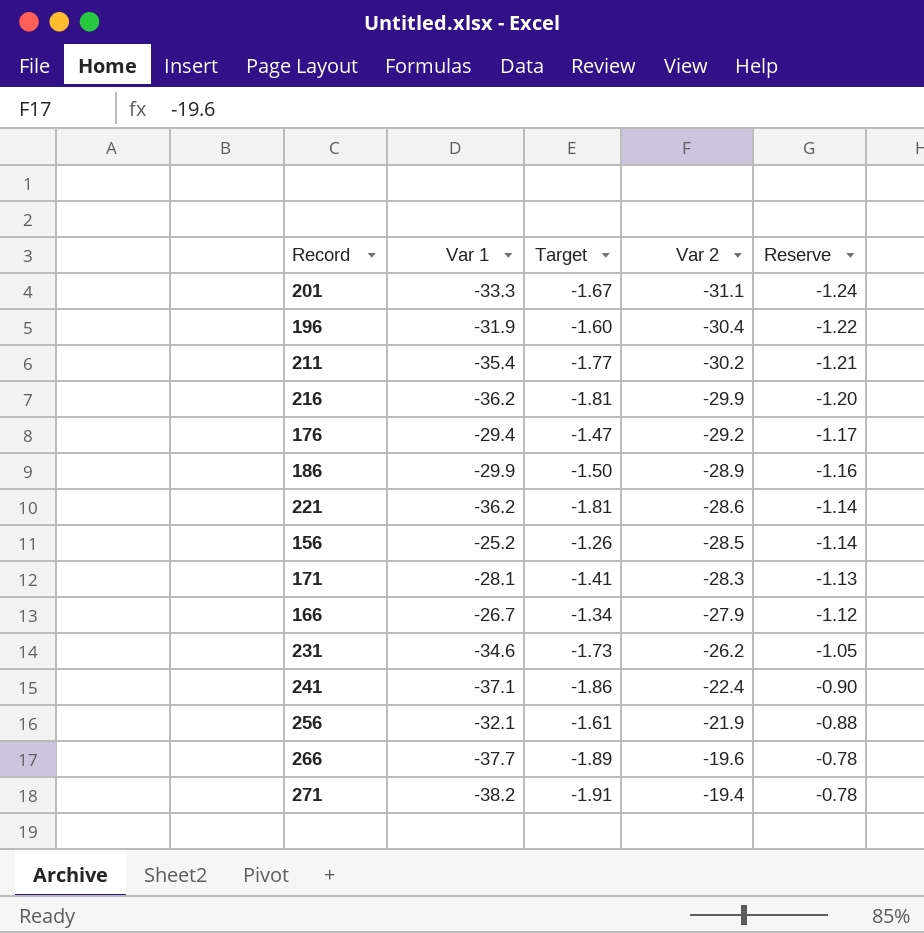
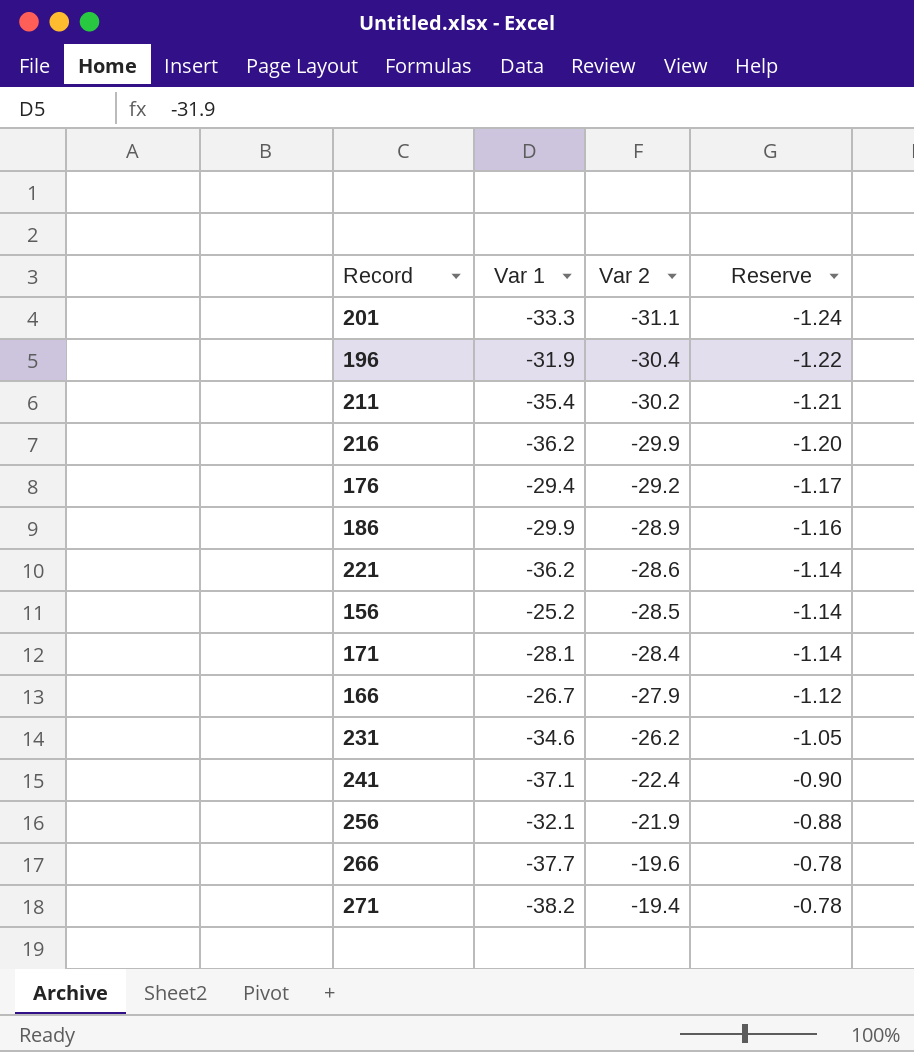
column Target | formula: [Var 1] * 0.05 -> none
171 | Var 2: -28.3 -> -28.4
171 | Reserve: -1.13 -> -1.14

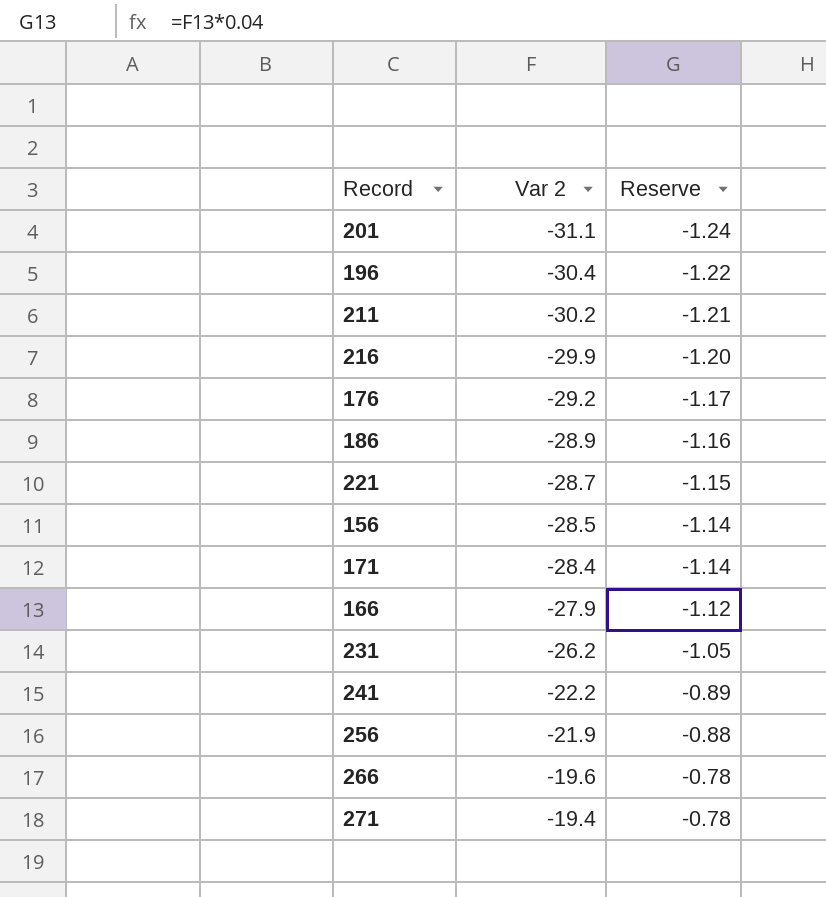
column Var 1 | position: 2 -> none
221 | Var 2: -28.6 -> -28.7
221 | Reserve: -1.14 -> -1.15
241 | Var 2: -22.4 -> -22.2
241 | Reserve: -0.90 -> -0.89

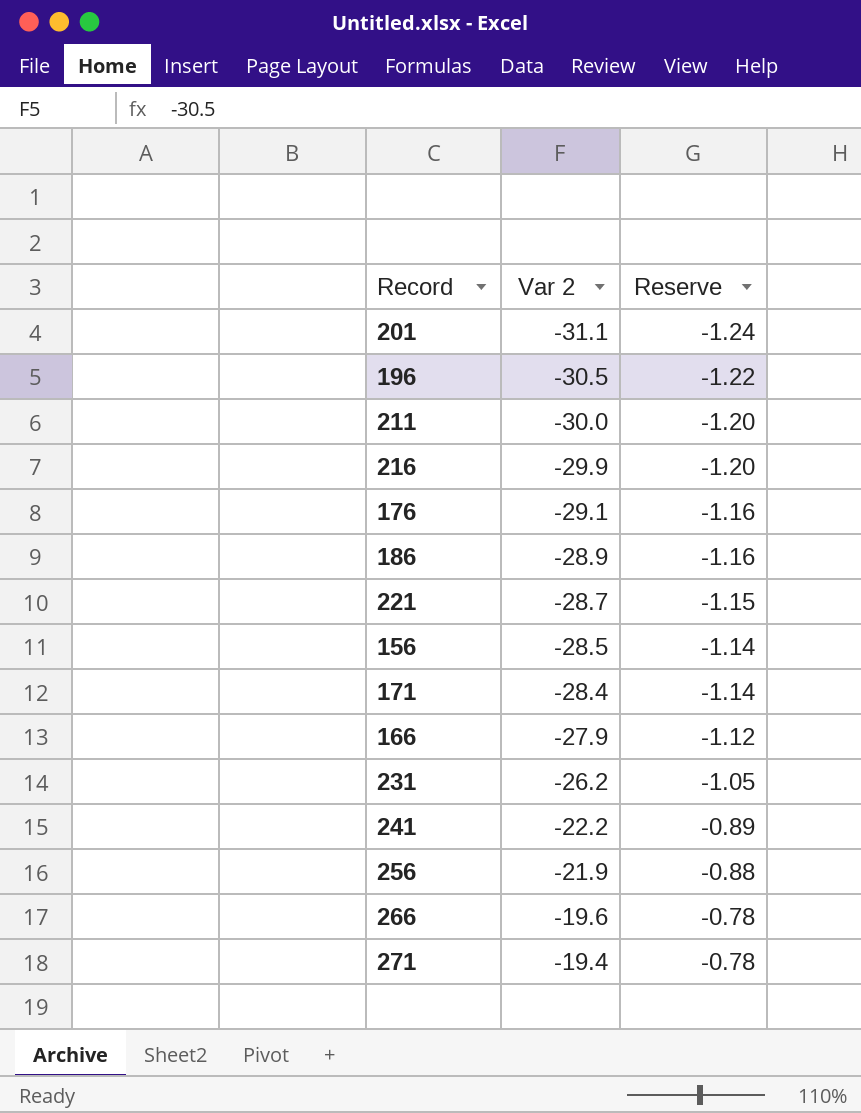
196 | Var 2: -30.4 -> -30.5
211 | Var 2: -30.2 -> -30.0
211 | Reserve: -1.21 -> -1.20
176 | Var 2: -29.2 -> -29.1
176 | Reserve: -1.17 -> -1.16

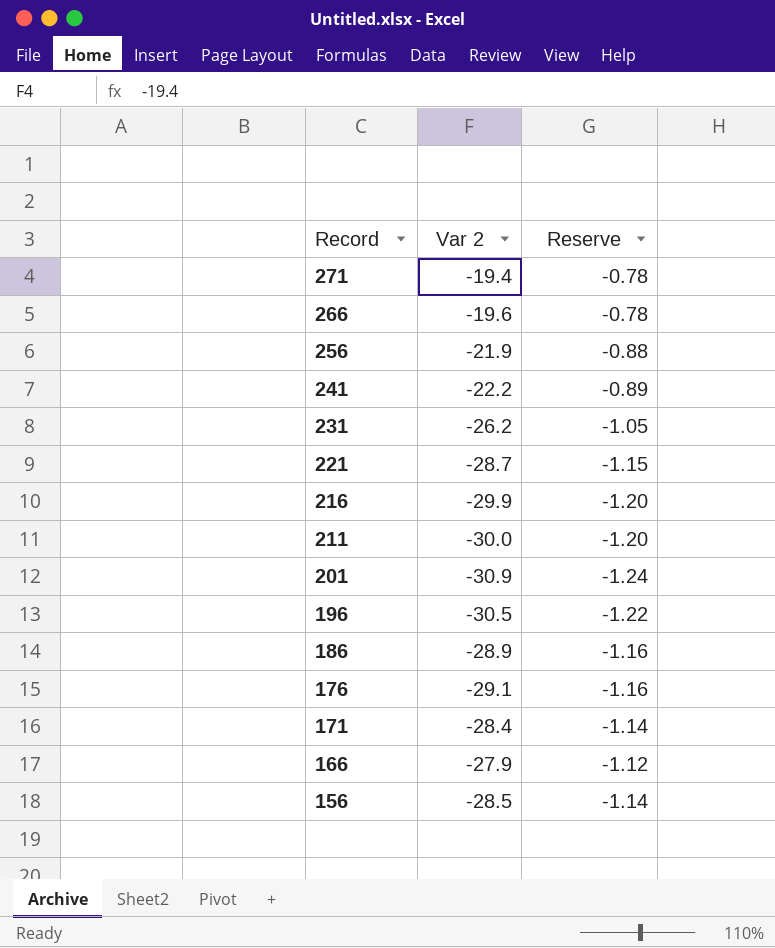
row order: Var 2 ascending -> Record descending
201 | Var 2: -31.1 -> -30.9

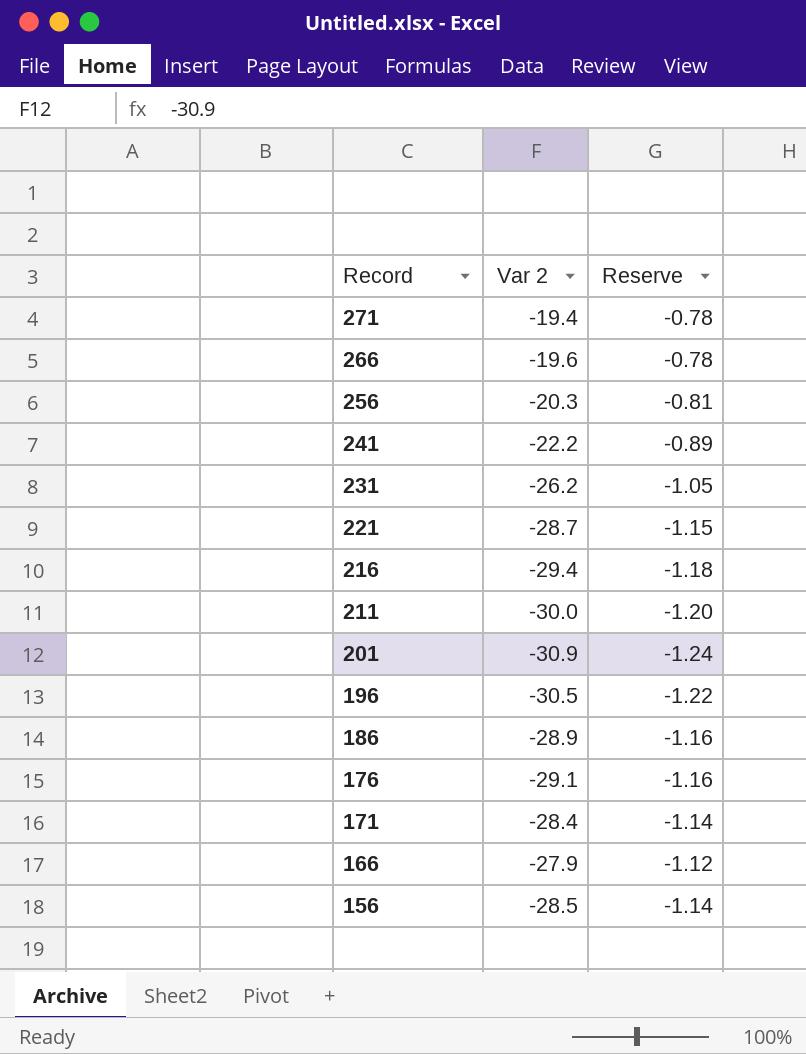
256 | Var 2: -21.9 -> -20.3
256 | Reserve: -0.88 -> -0.81
216 | Var 2: -29.9 -> -29.4
216 | Reserve: -1.20 -> -1.18

